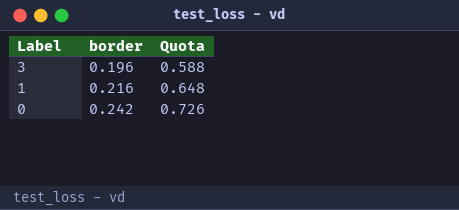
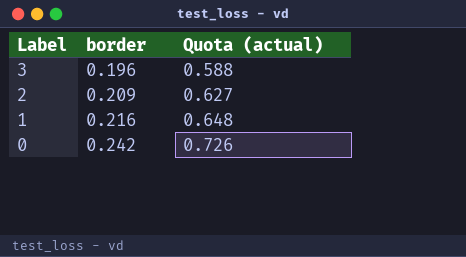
column name: Quota -> Quota (actual)
row 2: none -> 0.209 | 0.627

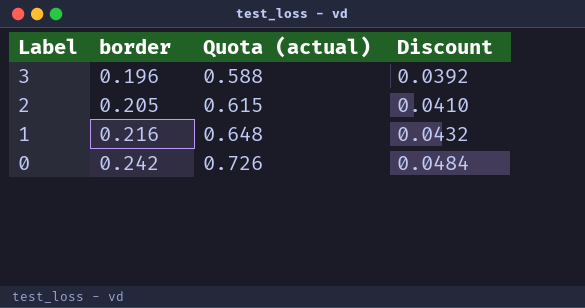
column Discount | formula: none -> [border] * 0.2
2 | border: 0.209 -> 0.205
2 | Quota (actual): 0.627 -> 0.615

